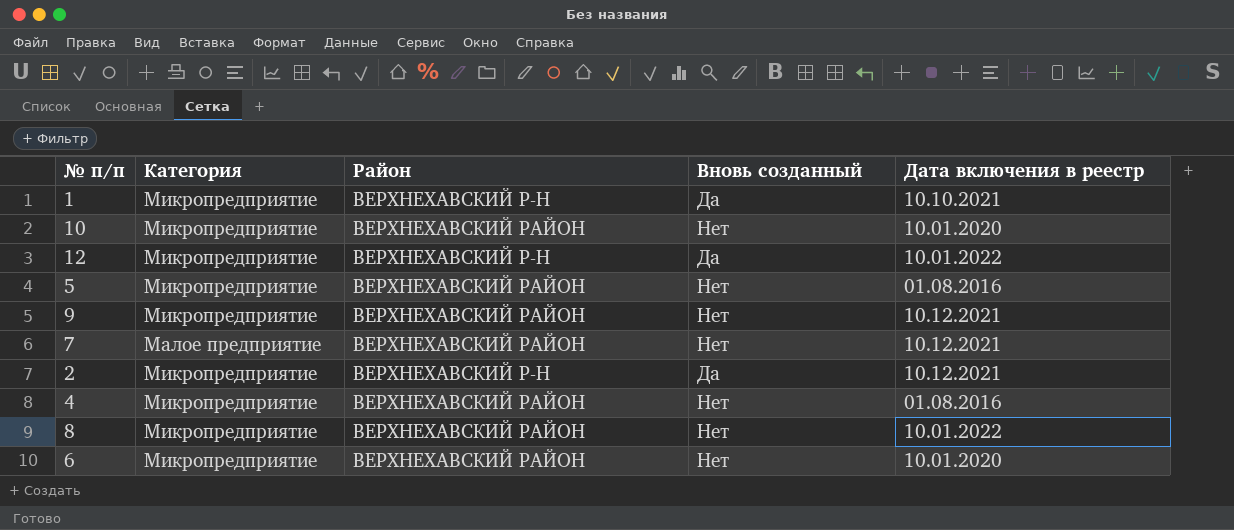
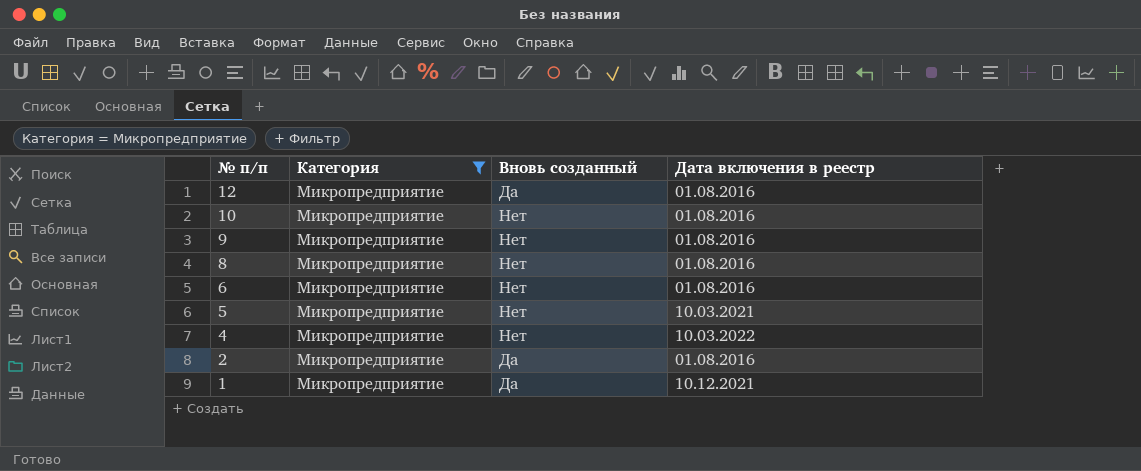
filter: none -> Категория = Микропредприятие
row order: none -> № п/п descending
column Район | position: 3 -> none
12 | Дата включения в реестр: 10.01.2022 -> 01.08.2016
10 | Дата включения в реестр: 10.01.2020 -> 01.08.2016
9 | Дата включения в реестр: 10.12.2021 -> 01.08.2016
8 | Дата включения в реестр: 10.01.2022 -> 01.08.2016
6 | Дата включения в реестр: 10.01.2020 -> 01.08.2016
5 | Дата включения в реестр: 01.08.2016 -> 10.03.2021
4 | Дата включения в реестр: 01.08.2016 -> 10.03.2022
2 | Дата включения в реестр: 10.12.2021 -> 01.08.2016
1 | Дата включения в реестр: 10.10.2021 -> 10.12.2021

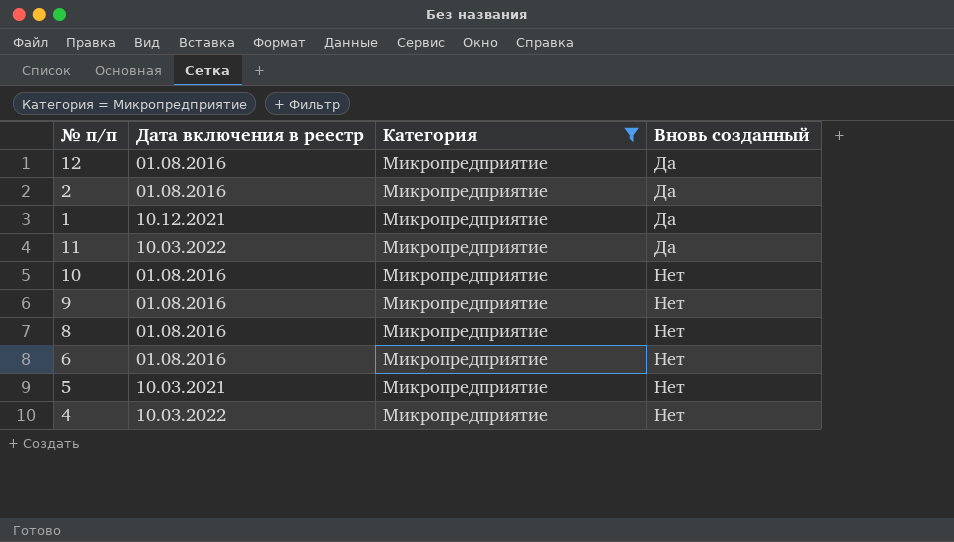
row order: № п/п descending -> Вновь созданный ascending
column Дата включения в реестр | position: 4 -> 2
row 11: none -> 10.03.2022 | Микропредприятие | Да

